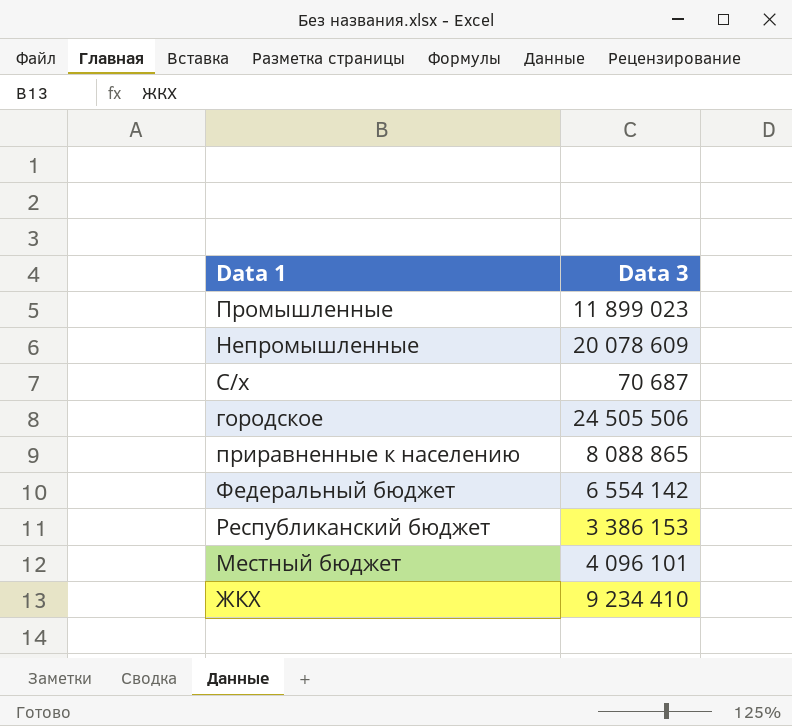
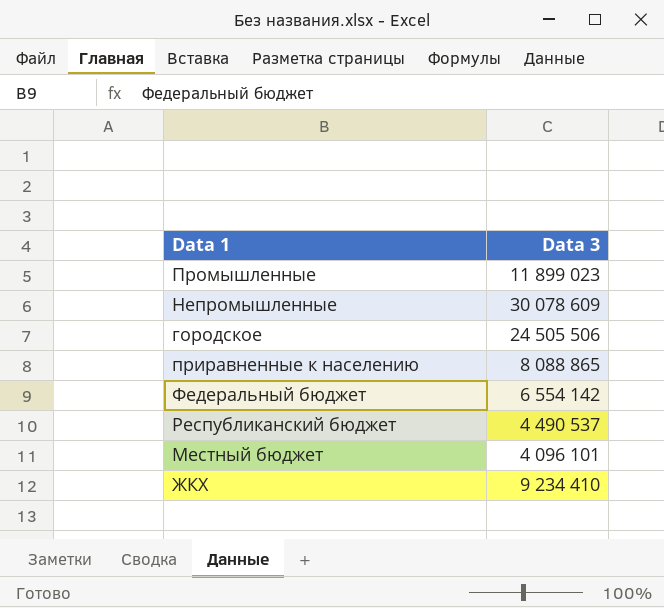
row С/х: 70 687 -> none
Непромышленные | Data 3: 20 078 609 -> 30 078 609
Республиканский бюджет | Data 3: 3 386 153 -> 4 490 537

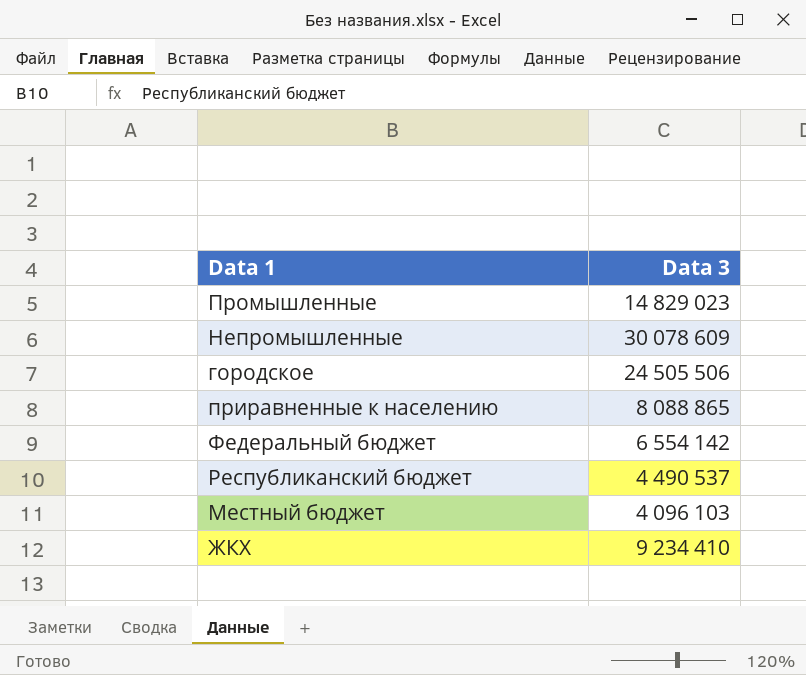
Промышленные | Data 3: 11 899 023 -> 14 829 023
Местный бюджет | Data 3: 4 096 101 -> 4 096 103

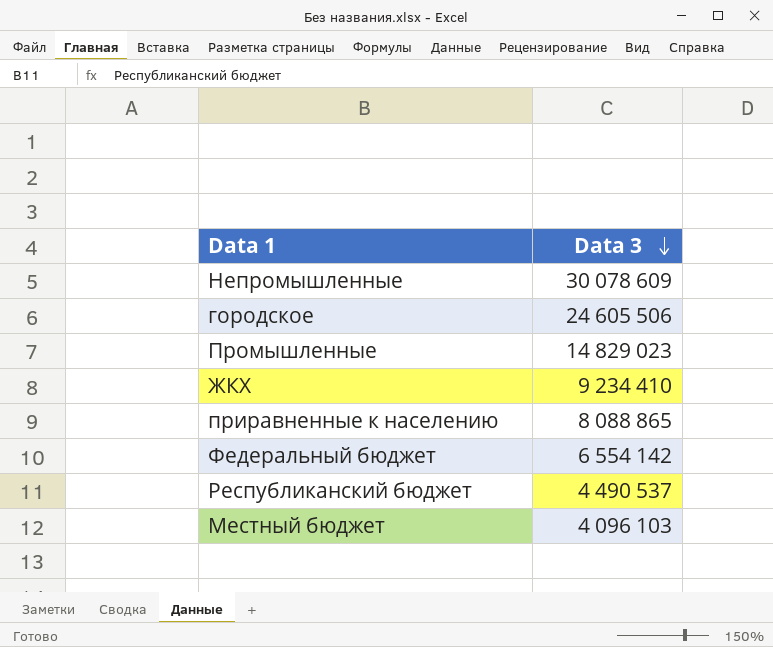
row order: none -> Data 3 descending
городское | Data 3: 24 505 506 -> 24 605 506

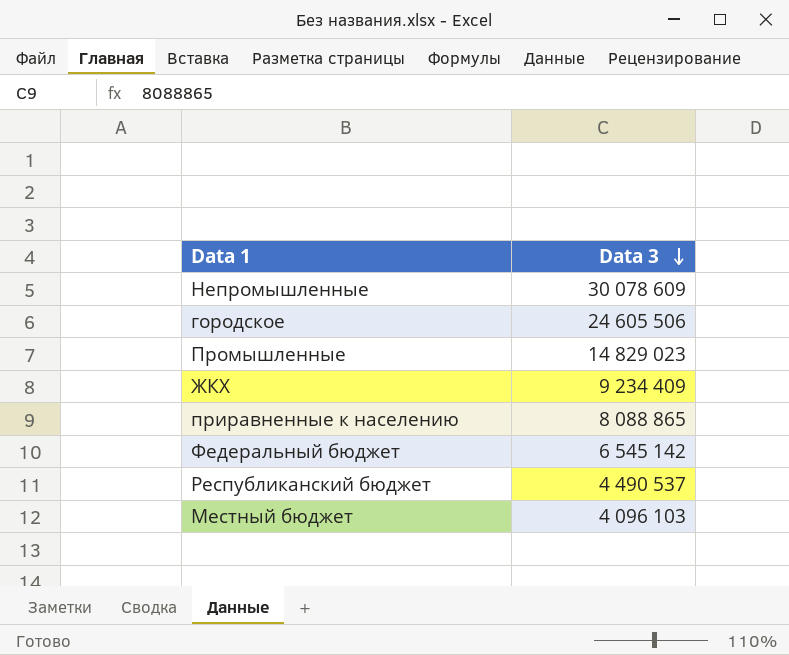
ЖКХ | Data 3: 9 234 410 -> 9 234 409
Федеральный бюджет | Data 3: 6 554 142 -> 6 545 142

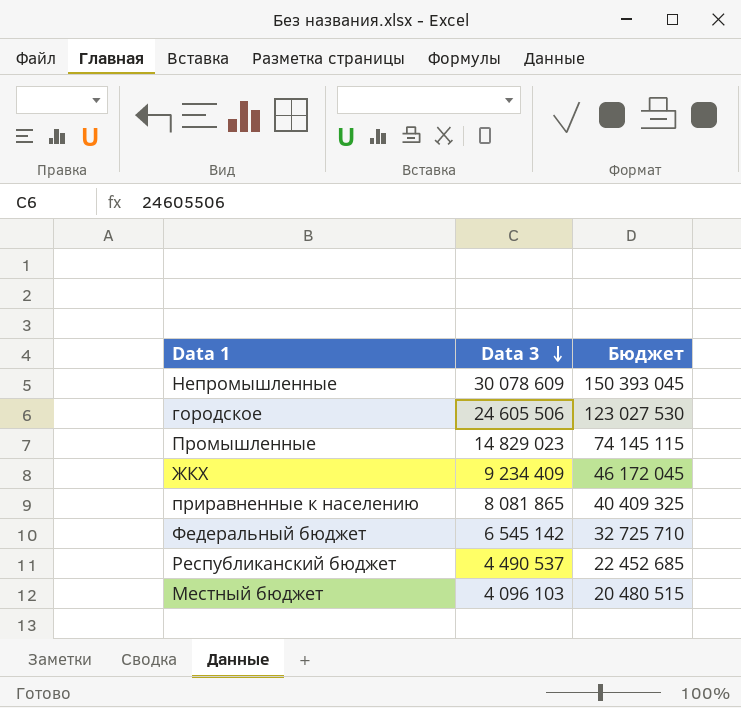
column Бюджет | formula: none -> [Data 3] * 5
приравненные к населению | Data 3: 8 088 865 -> 8 081 865

